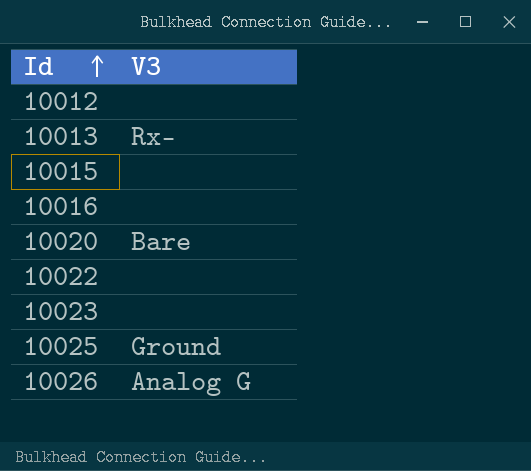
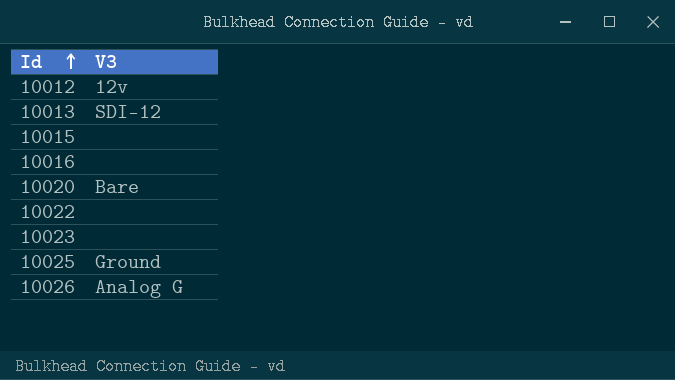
10012 | V3: none -> 12v
10013 | V3: Rx- -> SDI-12

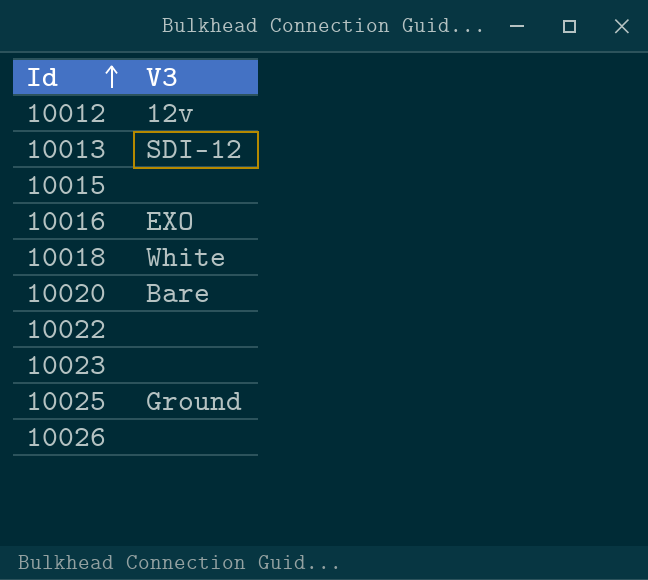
10016 | V3: none -> EXO
row 10018: none -> White
10026 | V3: Analog G -> none

